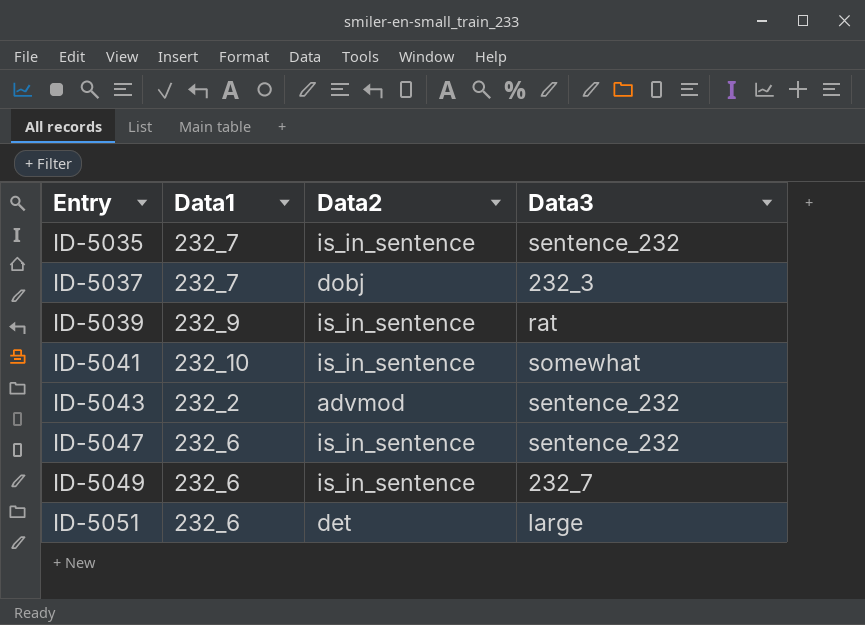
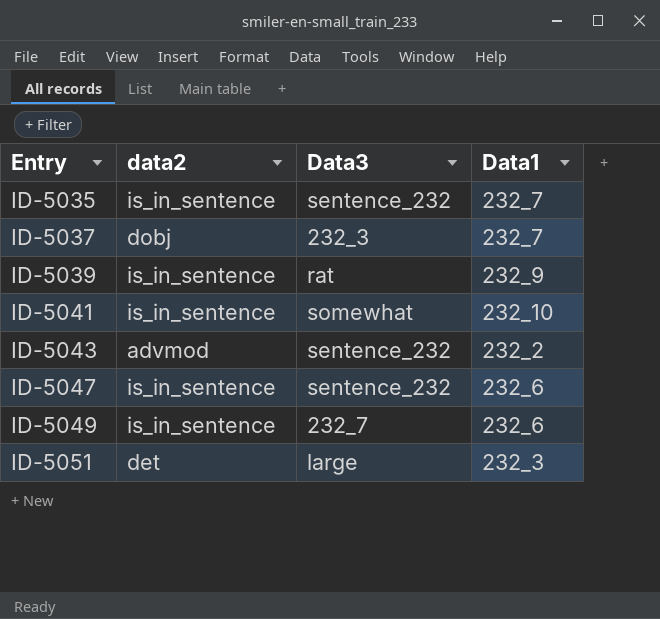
column name: Data2 -> data2
column Data1 | position: 2 -> 4
ID-5051 | Data1: 232_6 -> 232_3

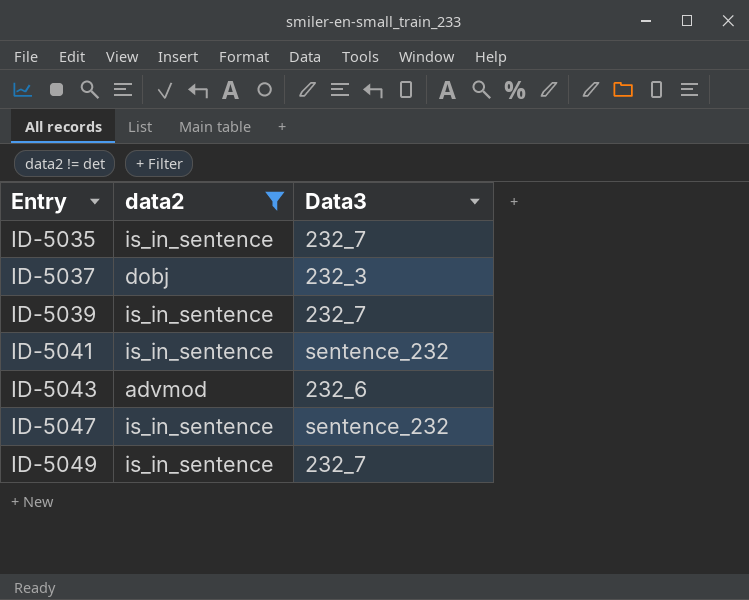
filter: none -> data2 != det
column Data1 | position: 4 -> none
ID-5035 | Data3: sentence_232 -> 232_7
ID-5039 | Data3: rat -> 232_7
ID-5041 | Data3: somewhat -> sentence_232
ID-5043 | Data3: sentence_232 -> 232_6

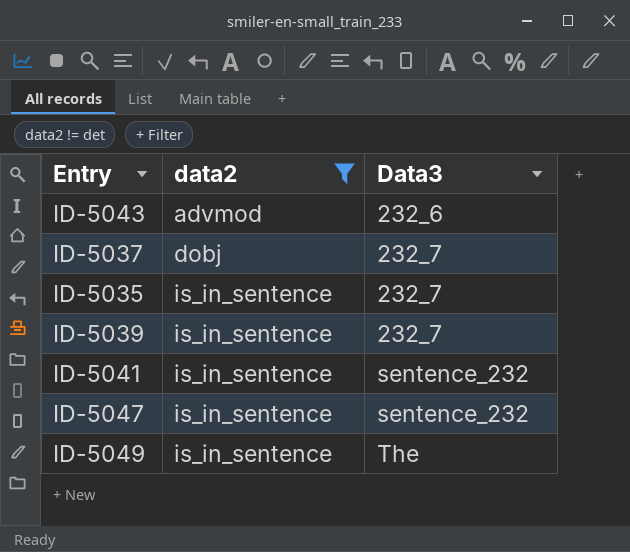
row order: Entry ascending -> data2 ascending
ID-5037 | Data3: 232_3 -> 232_7
ID-5049 | Data3: 232_7 -> The

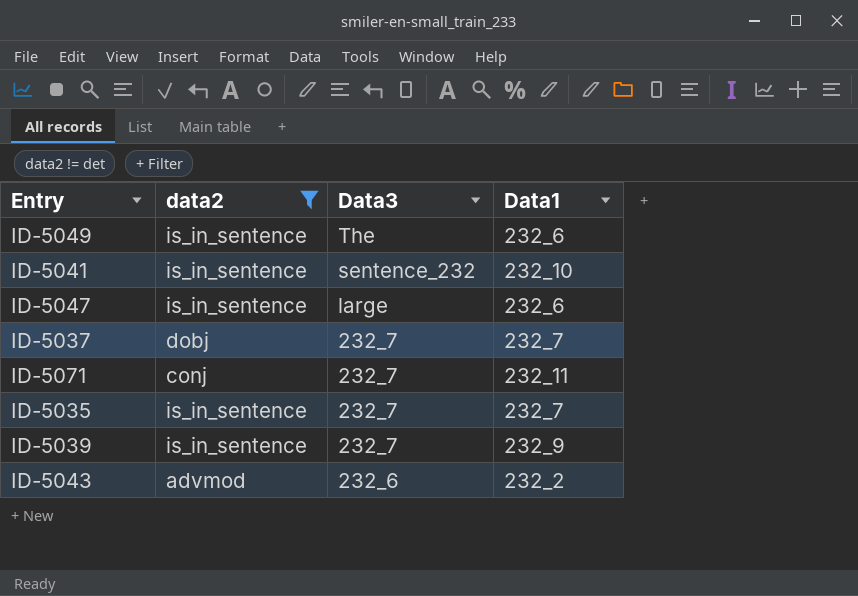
row order: data2 ascending -> Data3 descending
column Data1 | position: none -> 4
ID-5047 | Data3: sentence_232 -> large
row ID-5071: none -> conj | 232_7 | 232_11

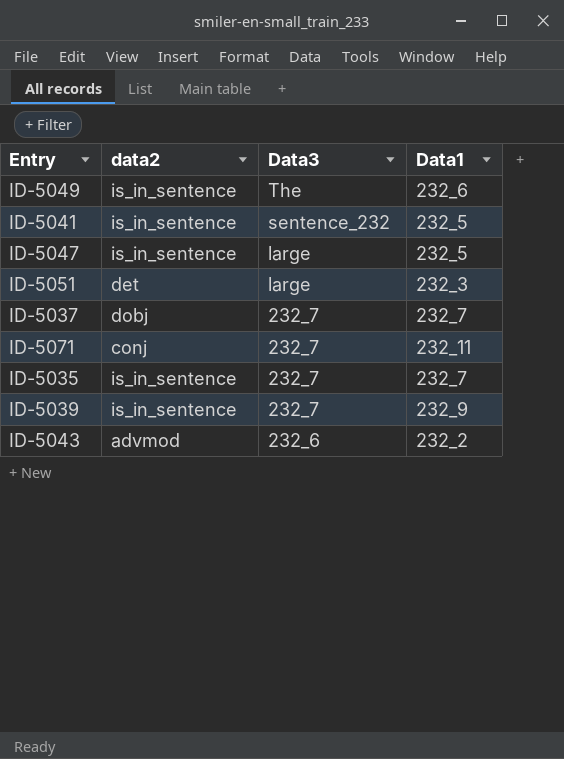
filter: data2 != det -> none
ID-5041 | Data1: 232_10 -> 232_5
ID-5047 | Data1: 232_6 -> 232_5

